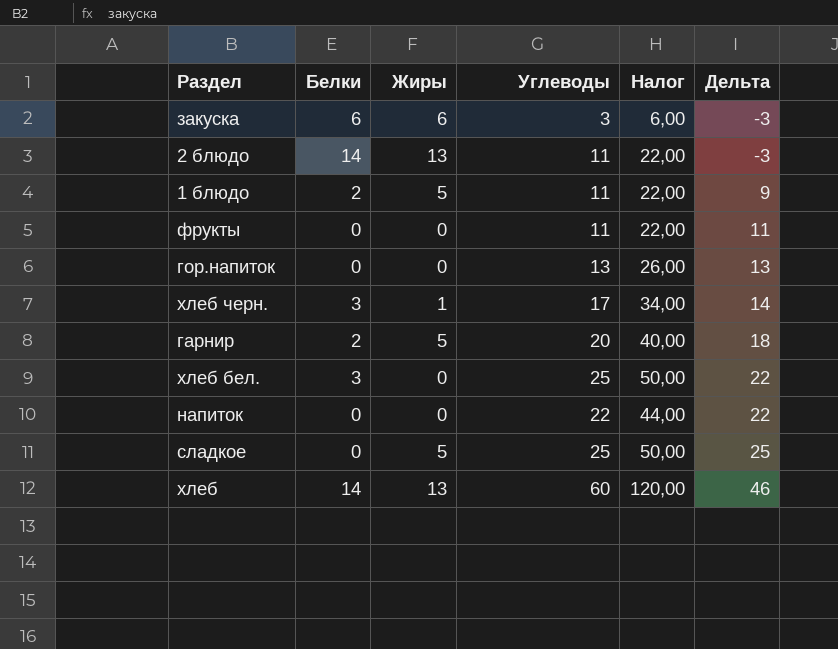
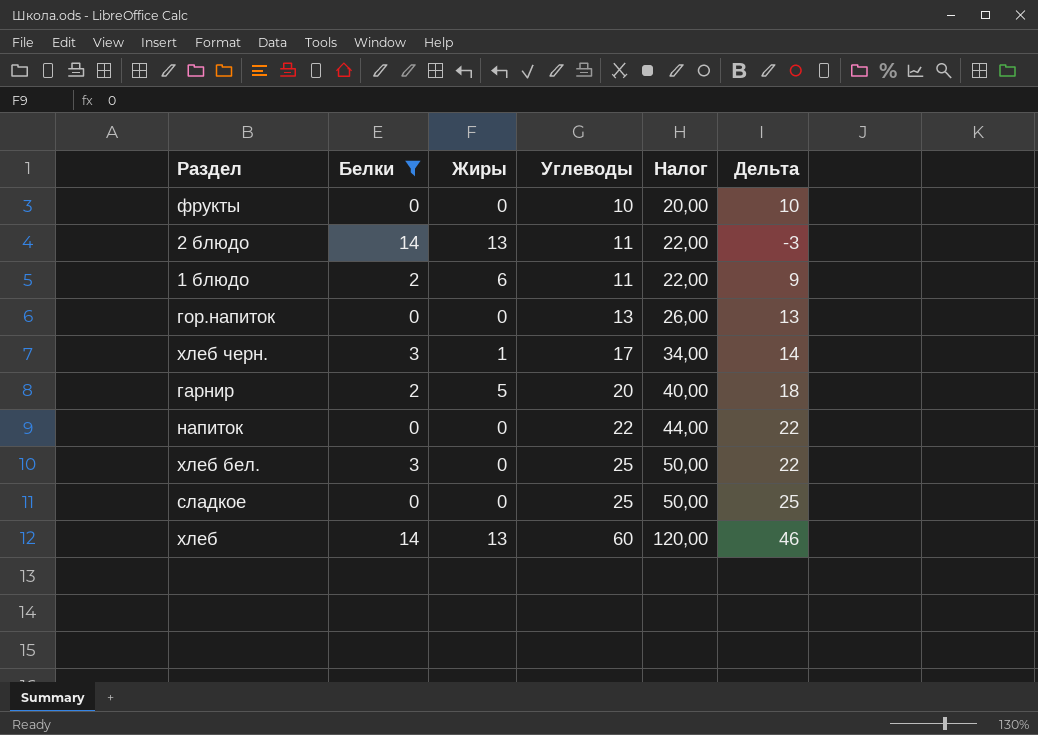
filter: none -> Белки != 6
row order: Дельта ascending -> Углеводы ascending
фрукты | Углеводы: 11 -> 10
фрукты | Налог: 22,00 -> 20,00
фрукты | Дельта: 11 -> 10
1 блюдо | Жиры: 5 -> 6
сладкое | Жиры: 5 -> 0

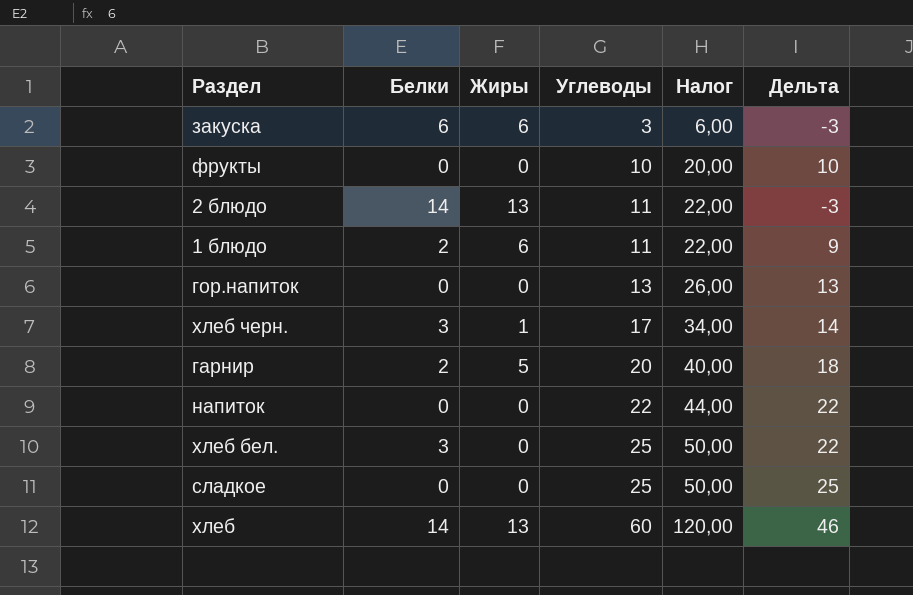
filter: Белки != 6 -> none

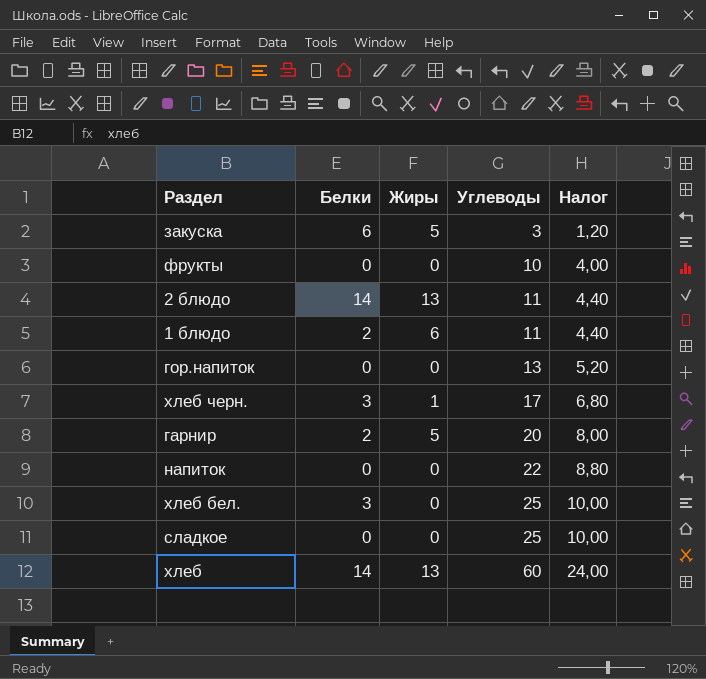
column Дельта | formula: [Углеводы] - [Белки] -> none
column Налог | formula: [Углеводы] * 2 -> [Углеводы] * 0,4
закуска | Жиры: 6 -> 5

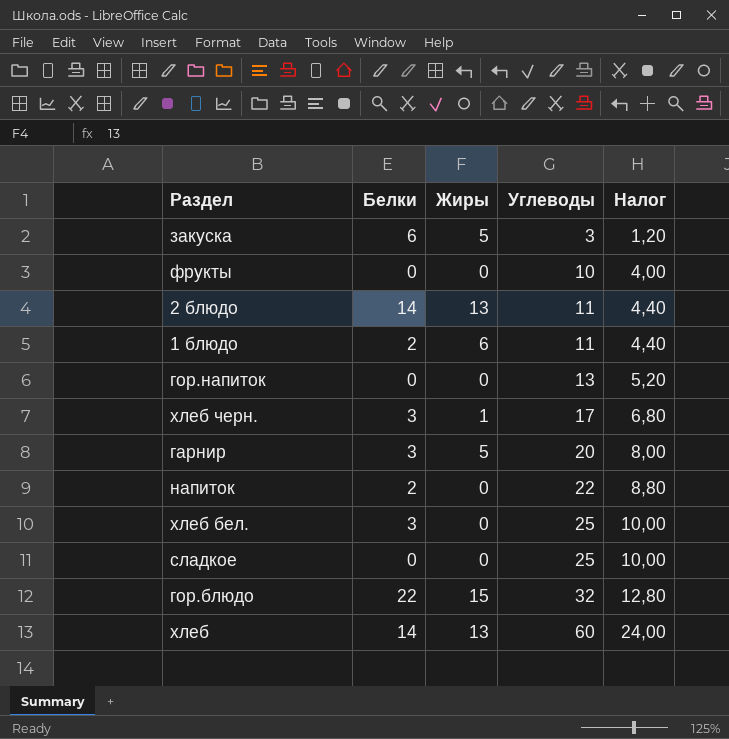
гарнир | Белки: 2 -> 3
напиток | Белки: 0 -> 2
row гор.блюдо: none -> 22 | 15 | 32 | 12,80

